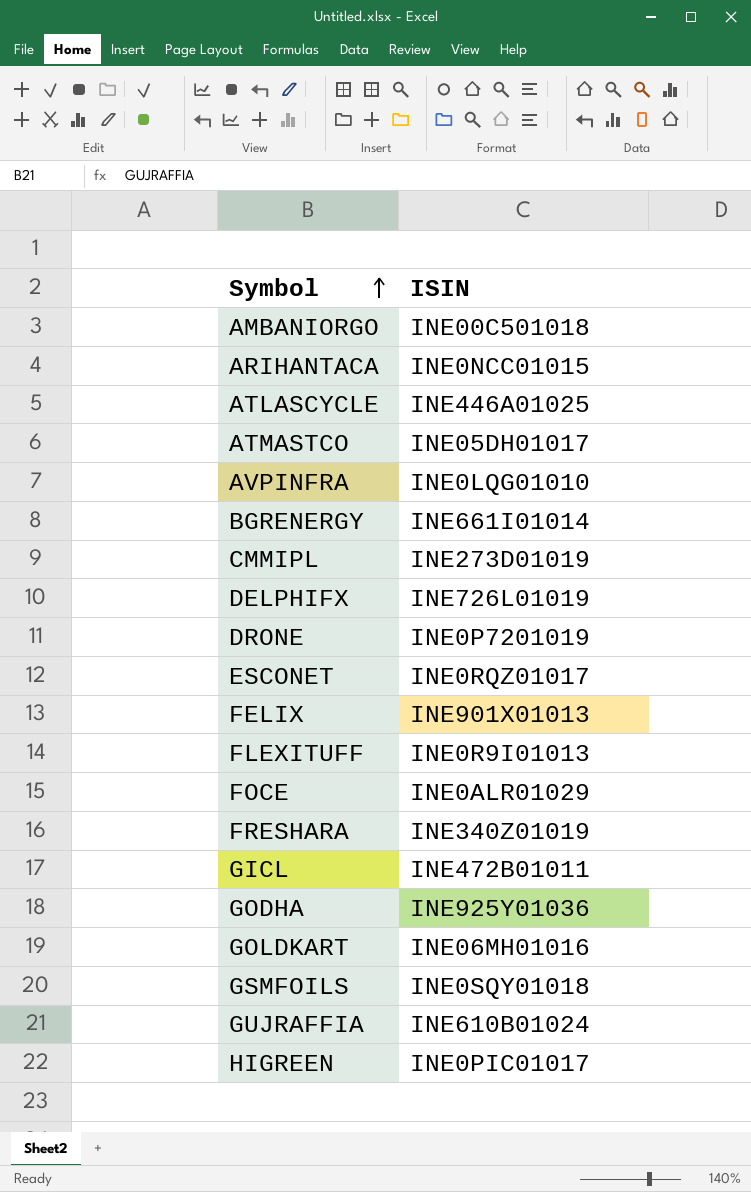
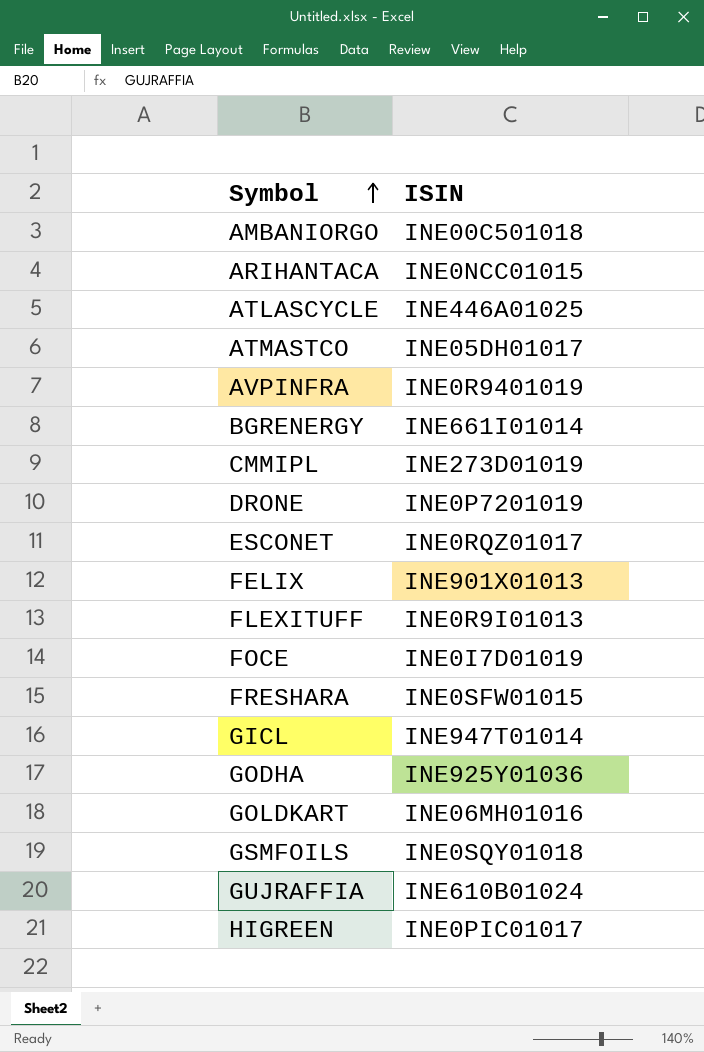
row DELPHIFX: INE726L01019 -> none
AVPINFRA | ISIN: INE0LQG01010 -> INE0R9401019
FOCE | ISIN: INE0ALR01029 -> INE0I7D01019
FRESHARA | ISIN: INE340Z01019 -> INE0SFW01015
GICL | ISIN: INE472B01011 -> INE947T01014

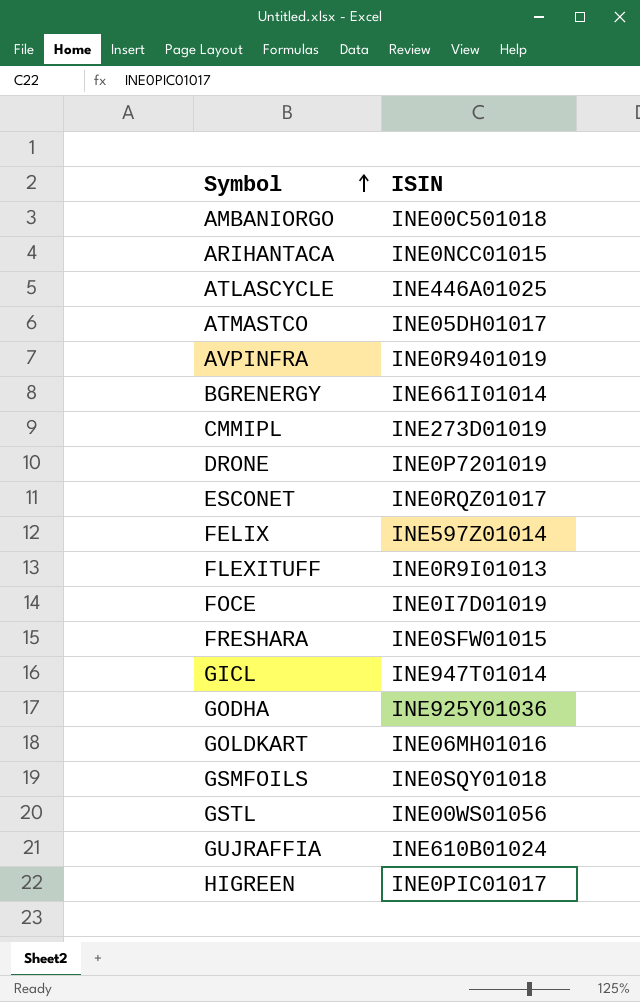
FELIX | ISIN: INE901X01013 -> INE597Z01014
row GSTL: none -> INE00WS01056

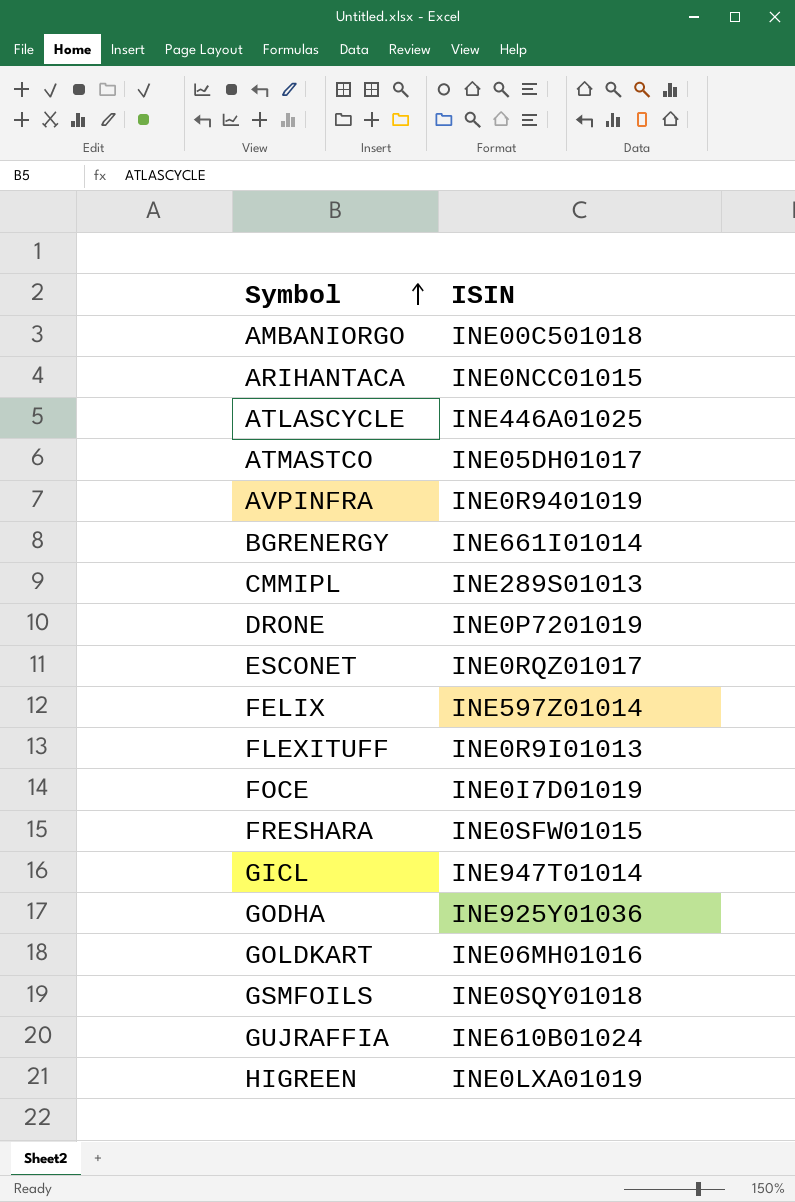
row GSTL: INE00WS01056 -> none
CMMIPL | ISIN: INE273D01019 -> INE289S01013
HIGREEN | ISIN: INE0PIC01017 -> INE0LXA01019

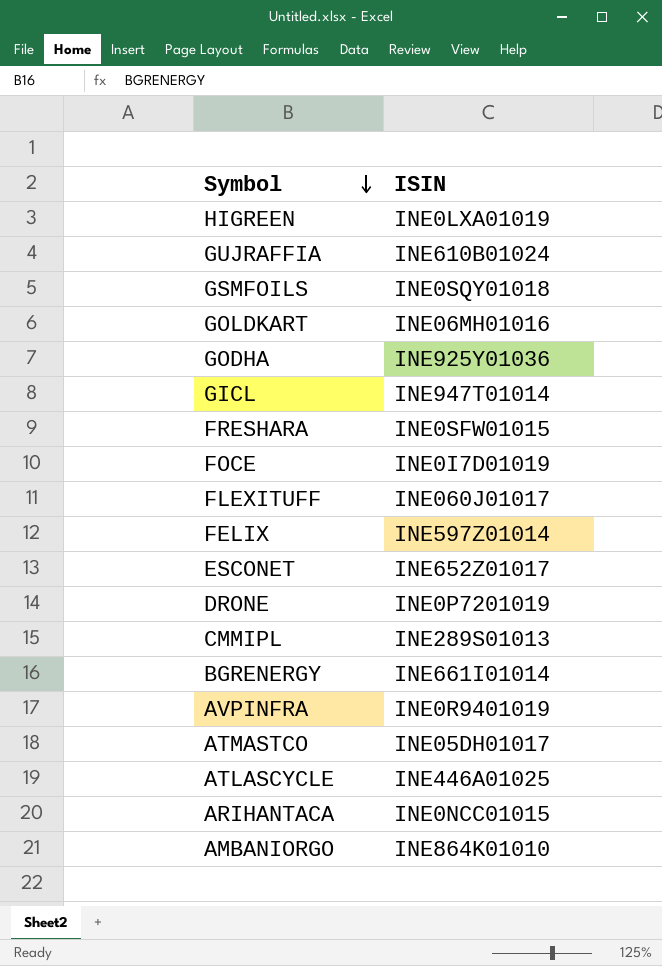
row order: Symbol ascending -> Symbol descending
FLEXITUFF | ISIN: INE0R9I01013 -> INE060J01017
ESCONET | ISIN: INE0RQZ01017 -> INE652Z01017
AMBANIORGO | ISIN: INE00C501018 -> INE864K01010

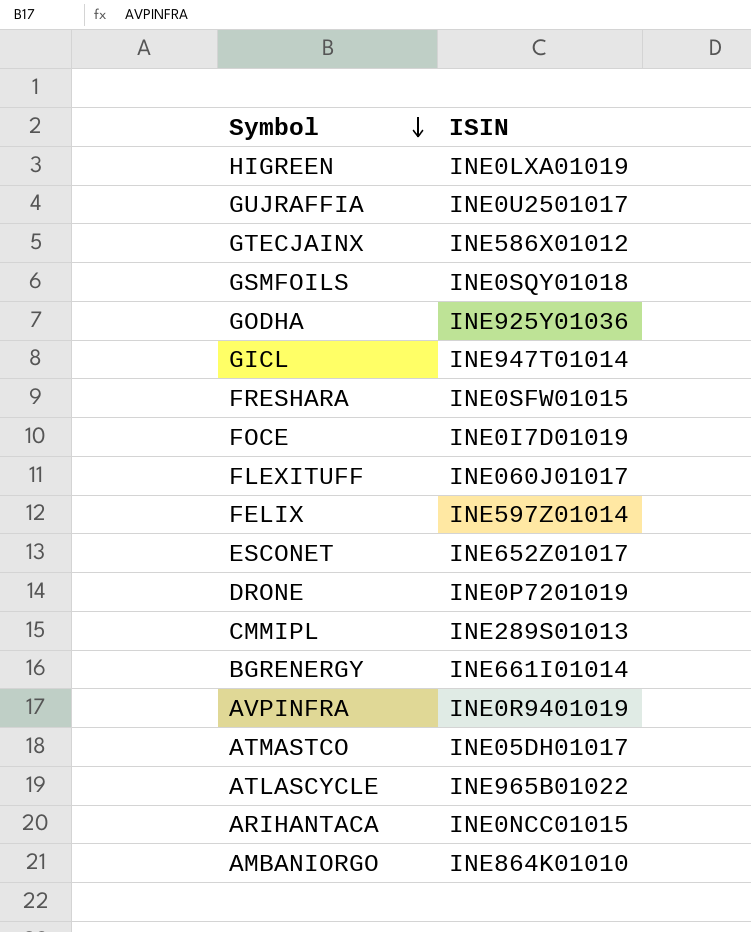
row GOLDKART: INE06MH01016 -> none
GUJRAFFIA | ISIN: INE610B01024 -> INE0U2501017
row GTECJAINX: none -> INE586X01012
ATLASCYCLE | ISIN: INE446A01025 -> INE965B01022

